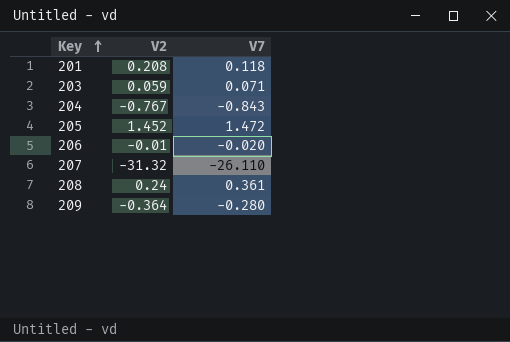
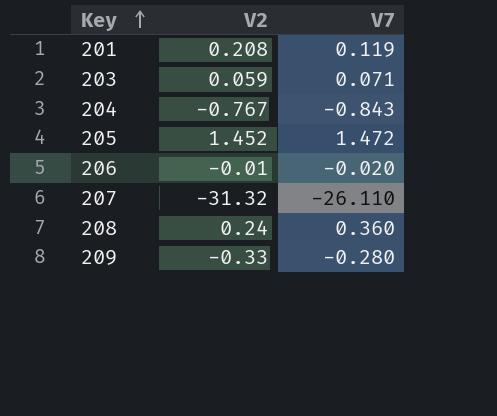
201 | V7: 0.118 -> 0.119
208 | V7: 0.361 -> 0.360
209 | V2: -0.364 -> -0.33

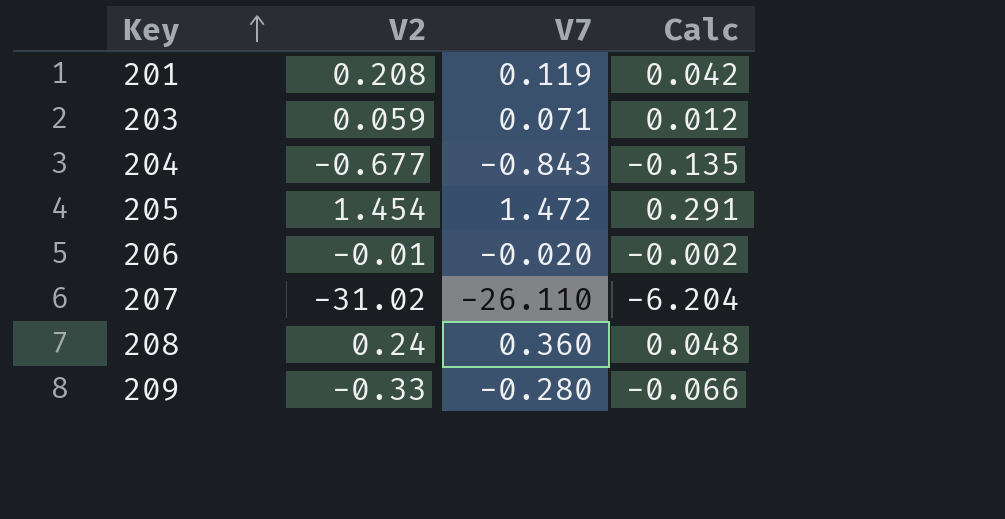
column Calc | formula: none -> [V2] * 0.2
204 | V2: -0.767 -> -0.677
205 | V2: 1.452 -> 1.454
207 | V2: -31.32 -> -31.02

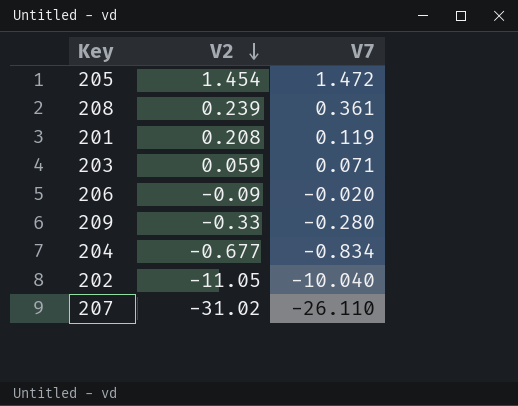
row order: Key ascending -> V2 descending
column Calc | formula: [V2] * 0.2 -> none
208 | V2: 0.24 -> 0.239
208 | V7: 0.360 -> 0.361
206 | V2: -0.01 -> -0.09
204 | V7: -0.843 -> -0.834
row 202: none -> -11.05 | -10.040

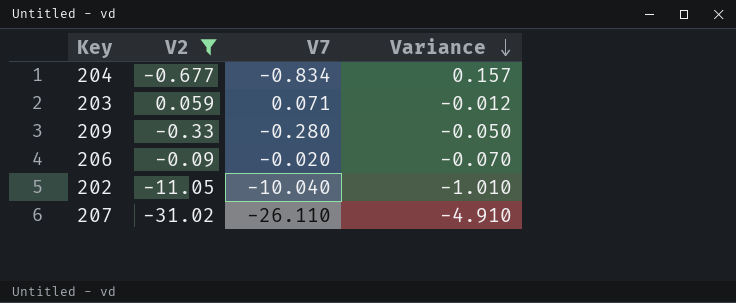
filter: none -> V2 <= 0.059
row order: V2 descending -> Variance descending
column Variance | formula: none -> [V2] - [V7]

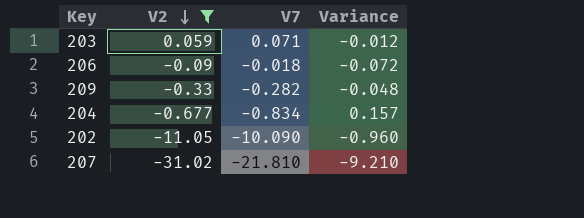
row order: Variance descending -> V2 descending
206 | V7: -0.020 -> -0.018
206 | Variance: -0.070 -> -0.072
209 | V7: -0.280 -> -0.282
209 | Variance: -0.050 -> -0.048
202 | V7: -10.040 -> -10.090
202 | Variance: -1.010 -> -0.960
207 | V7: -26.110 -> -21.810
207 | Variance: -4.910 -> -9.210

